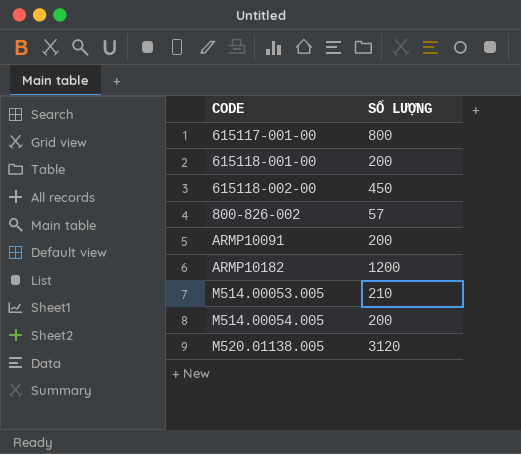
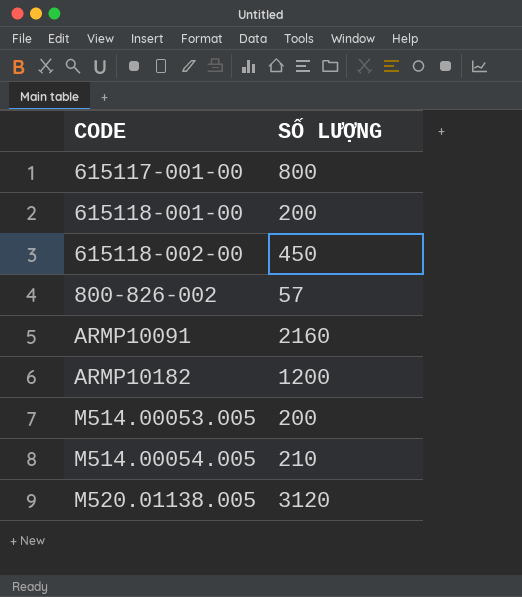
ARMP10091 | SỐ LƯỢNG: 200 -> 2160
M514.00053.005 | SỐ LƯỢNG: 210 -> 200
M514.00054.005 | SỐ LƯỢNG: 200 -> 210

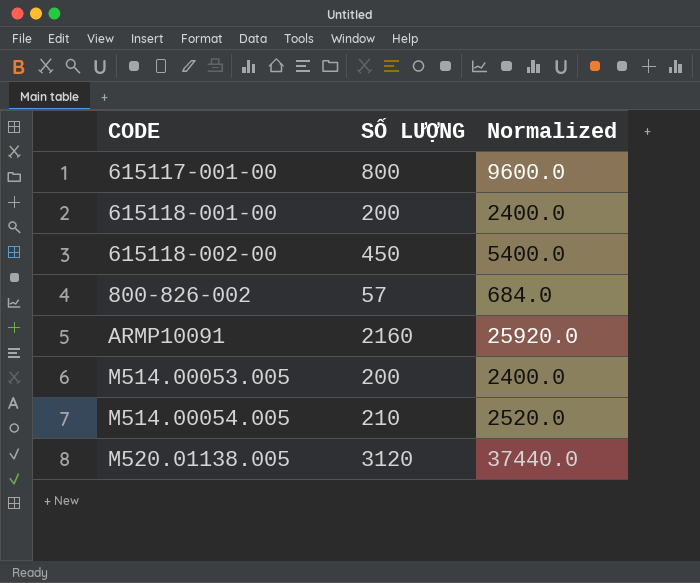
column Normalized | formula: none -> [SỐ LƯỢNG] * 12
row ARMP10182: 1200 -> none

